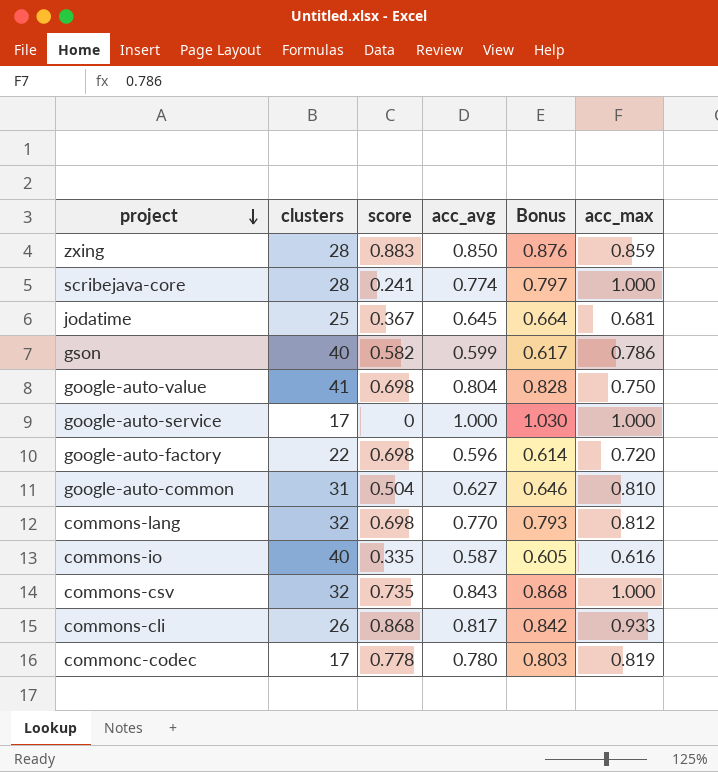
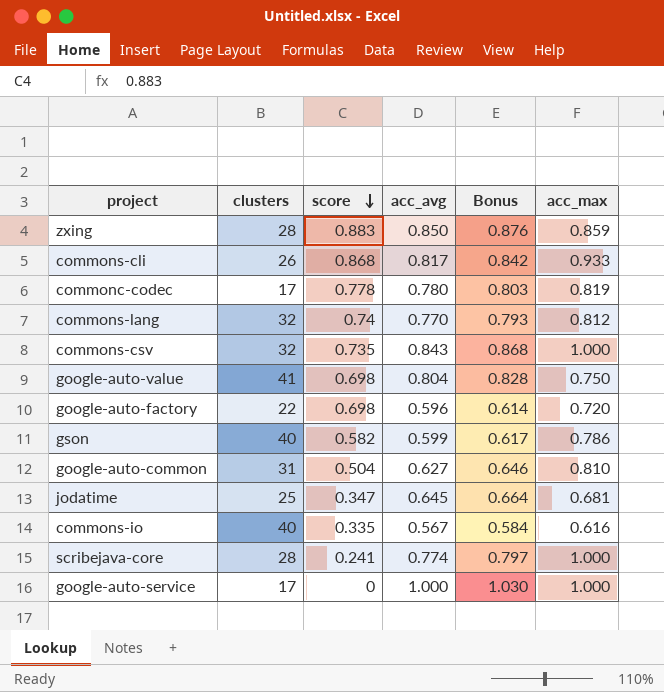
row order: project descending -> score descending
commons-lang | score: 0.698 -> 0.74
jodatime | score: 0.367 -> 0.347
commons-io | acc_avg: 0.587 -> 0.567
commons-io | Bonus: 0.605 -> 0.584

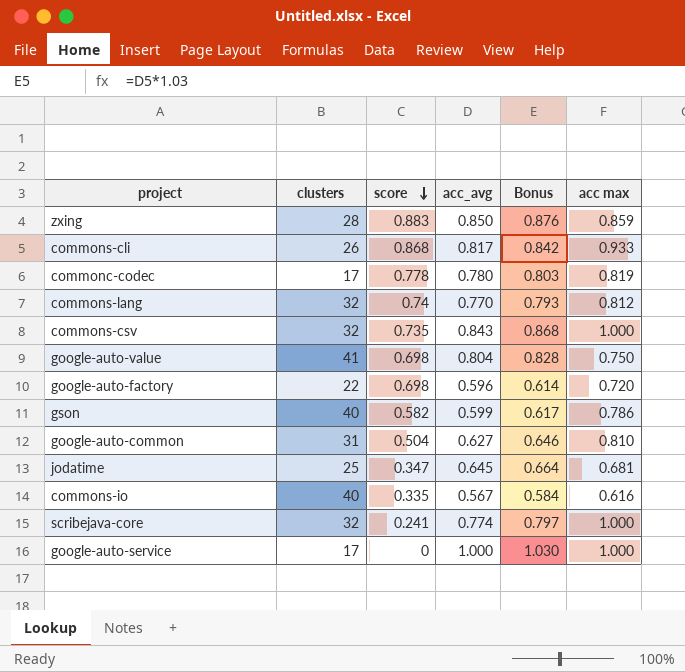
column name: acc_max -> acc max
scribejava-core | clusters: 28 -> 32

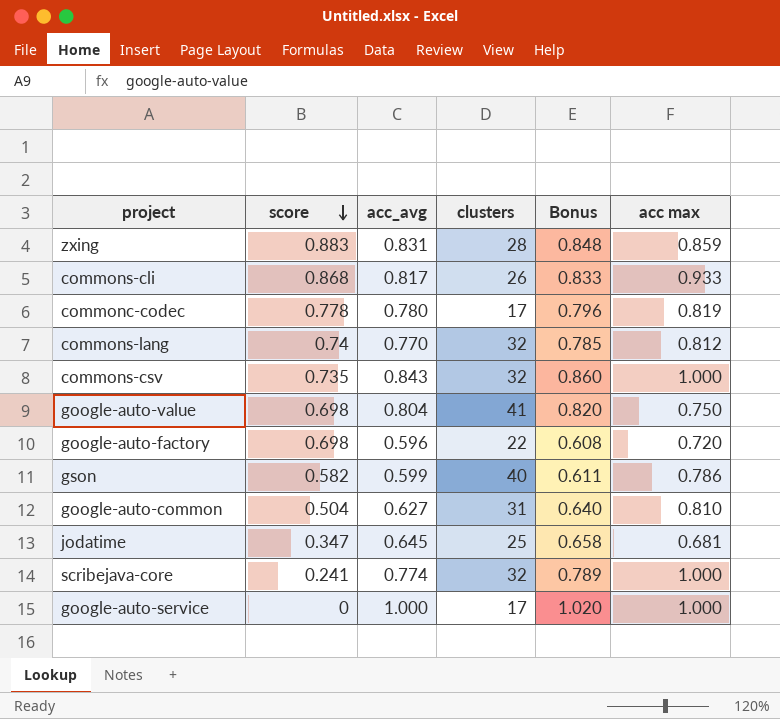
column clusters | position: 2 -> 4
column Bonus | formula: [acc_avg] * 1.03 -> [acc_avg] * 1.02
row commons-io: 40 | 0.335 | 0.567 | 0.584 | 0.616 -> none
zxing | acc_avg: 0.850 -> 0.831

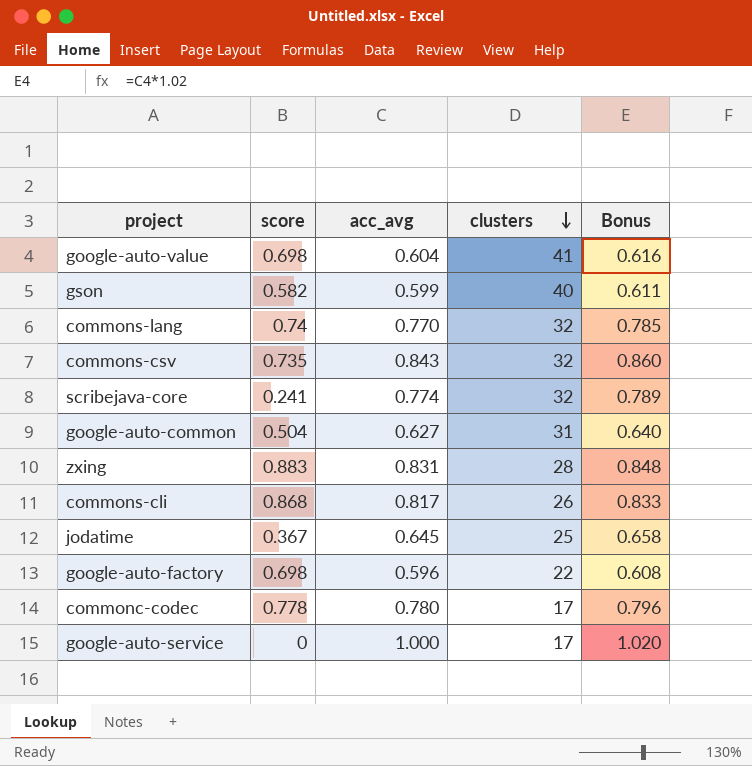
row order: score descending -> clusters descending
column acc max | position: 6 -> none
google-auto-value | acc_avg: 0.804 -> 0.604
google-auto-value | Bonus: 0.820 -> 0.616
jodatime | score: 0.347 -> 0.367

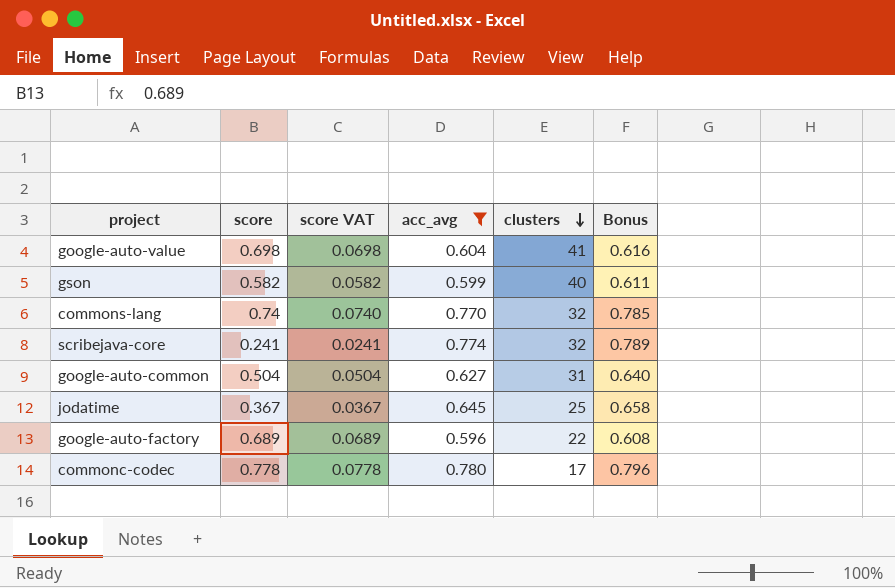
filter: none -> acc_avg <= 0.780
column score VAT | formula: none -> [score] * 0.1
google-auto-factory | score: 0.698 -> 0.689

